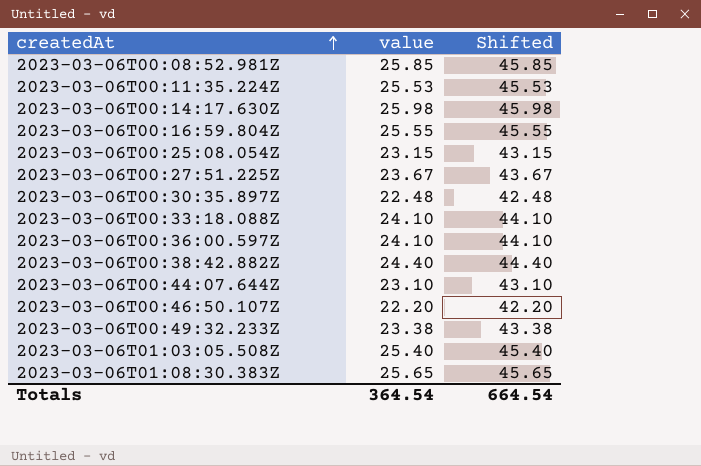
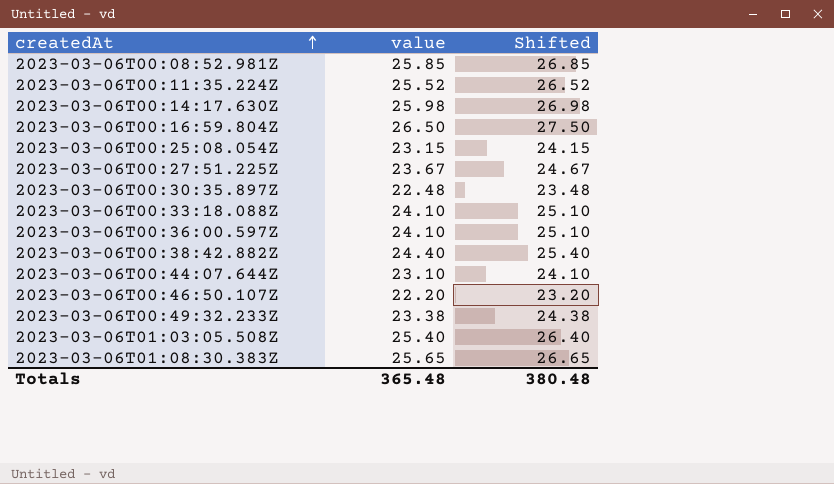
column Shifted | formula: [value] + 20 -> [value] + 1
2023-03-06T00:11:35.224Z | value: 25.53 -> 25.52
2023-03-06T00:16:59.804Z | value: 25.55 -> 26.50
Totals | value: 364.54 -> 365.48
Totals | Shifted: 664.54 -> 380.48

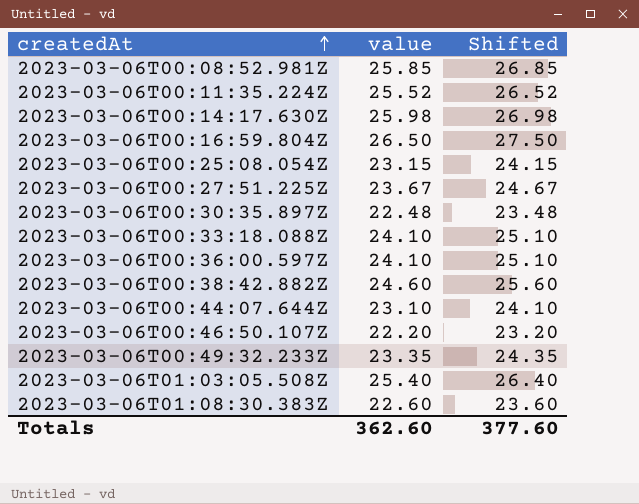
2023-03-06T00:38:42.882Z | value: 24.40 -> 24.60
2023-03-06T00:38:42.882Z | Shifted: 25.40 -> 25.60
2023-03-06T00:49:32.233Z | value: 23.38 -> 23.35
2023-03-06T00:49:32.233Z | Shifted: 24.38 -> 24.35
2023-03-06T01:08:30.383Z | value: 25.65 -> 22.60
2023-03-06T01:08:30.383Z | Shifted: 26.65 -> 23.60
Totals | value: 365.48 -> 362.60
Totals | Shifted: 380.48 -> 377.60

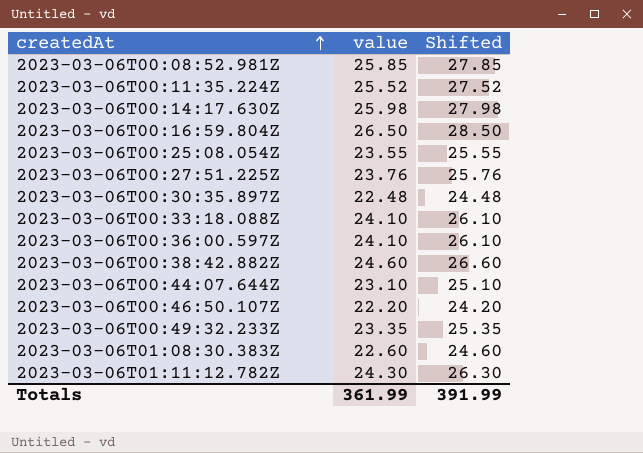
column Shifted | formula: [value] + 1 -> [value] + 2
row 2023-03-06T01:03:05.508Z: 25.40 | 26.40 -> none
2023-03-06T00:25:08.054Z | value: 23.15 -> 23.55
2023-03-06T00:27:51.225Z | value: 23.67 -> 23.76
row 2023-03-06T01:11:12.782Z: none -> 24.30 | 26.30
Totals | value: 362.60 -> 361.99
Totals | Shifted: 377.60 -> 391.99

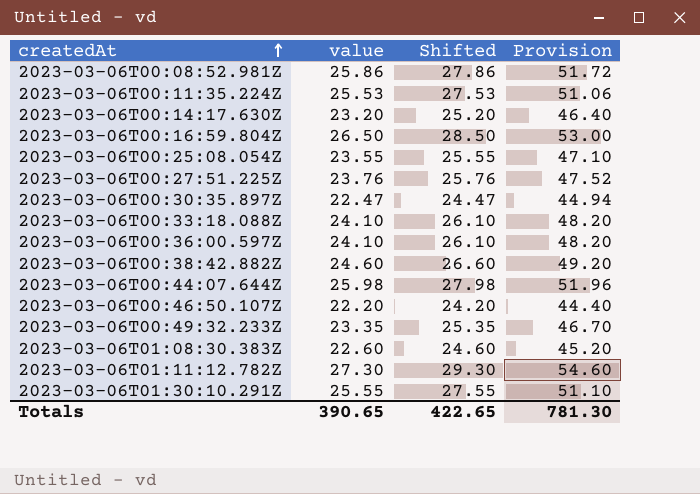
column Provision | formula: none -> [value] * 2
2023-03-06T00:08:52.981Z | value: 25.85 -> 25.86
2023-03-06T00:08:52.981Z | Shifted: 27.85 -> 27.86
2023-03-06T00:11:35.224Z | value: 25.52 -> 25.53
2023-03-06T00:11:35.224Z | Shifted: 27.52 -> 27.53
2023-03-06T00:14:17.630Z | value: 25.98 -> 23.20
2023-03-06T00:14:17.630Z | Shifted: 27.98 -> 25.20
2023-03-06T00:30:35.897Z | value: 22.48 -> 22.47
2023-03-06T00:30:35.897Z | Shifted: 24.48 -> 24.47
2023-03-06T00:44:07.644Z | value: 23.10 -> 25.98
2023-03-06T00:44:07.644Z | Shifted: 25.10 -> 27.98
2023-03-06T01:11:12.782Z | value: 24.30 -> 27.30
2023-03-06T01:11:12.782Z | Shifted: 26.30 -> 29.30
row 2023-03-06T01:30:10.291Z: none -> 25.55 | 27.55 | 51.10
Totals | value: 361.99 -> 390.65
Totals | Shifted: 391.99 -> 422.65

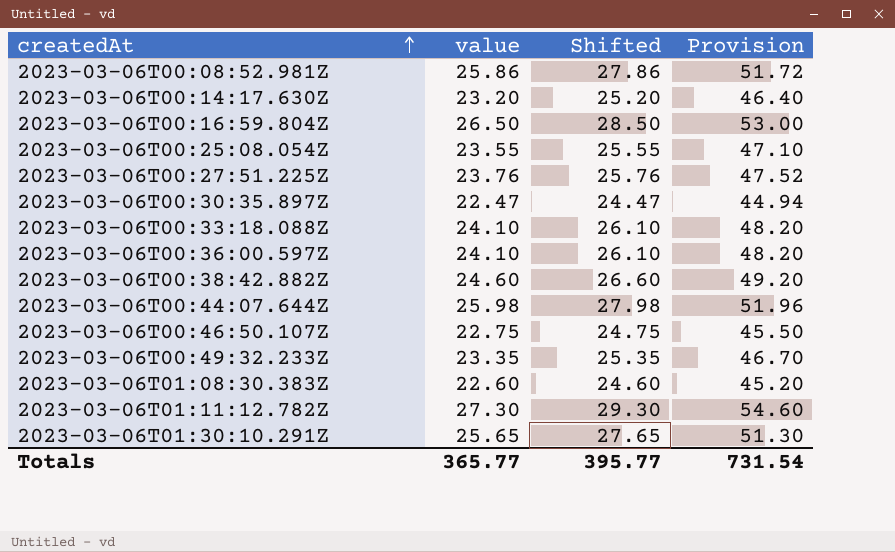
row 2023-03-06T00:11:35.224Z: 25.53 | 27.53 | 51.06 -> none
2023-03-06T00:46:50.107Z | value: 22.20 -> 22.75
2023-03-06T00:46:50.107Z | Shifted: 24.20 -> 24.75
2023-03-06T00:46:50.107Z | Provision: 44.40 -> 45.50
2023-03-06T01:30:10.291Z | value: 25.55 -> 25.65
2023-03-06T01:30:10.291Z | Shifted: 27.55 -> 27.65
2023-03-06T01:30:10.291Z | Provision: 51.10 -> 51.30
Totals | value: 390.65 -> 365.77
Totals | Shifted: 422.65 -> 395.77
Totals | Provision: 781.30 -> 731.54

